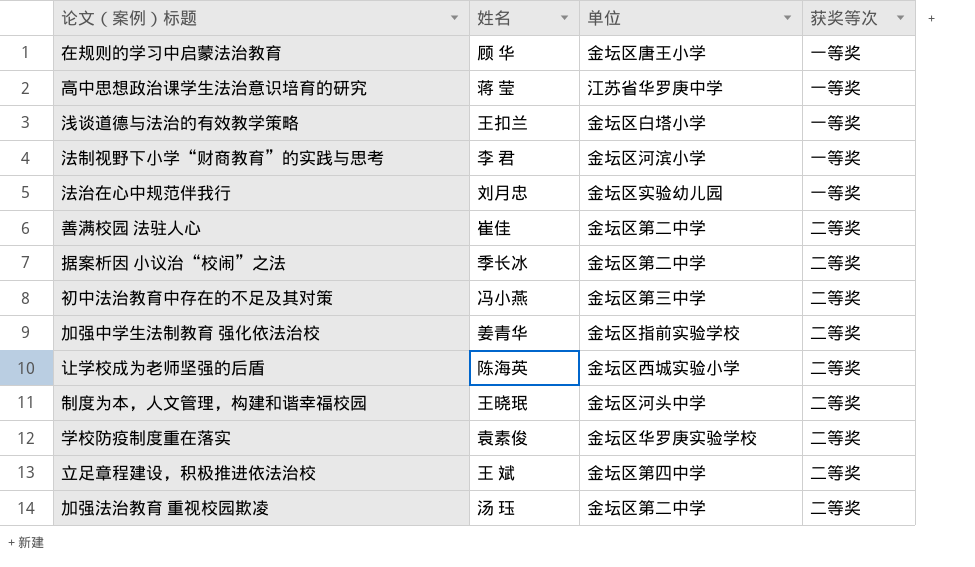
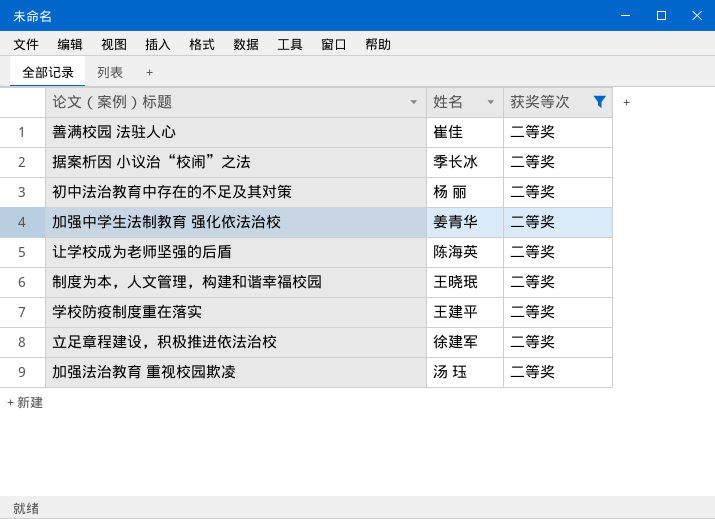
filter: none -> 获奖等次 = 二等奖
column 单位 | position: 3 -> none
初中法治教育中存在的不足及其对策 | 姓名: 冯小燕 -> 杨 丽
学校防疫制度重在落实 | 姓名: 袁素俊 -> 王建平
立足章程建设，积极推进依法治校 | 姓名: 王 斌 -> 徐建军

